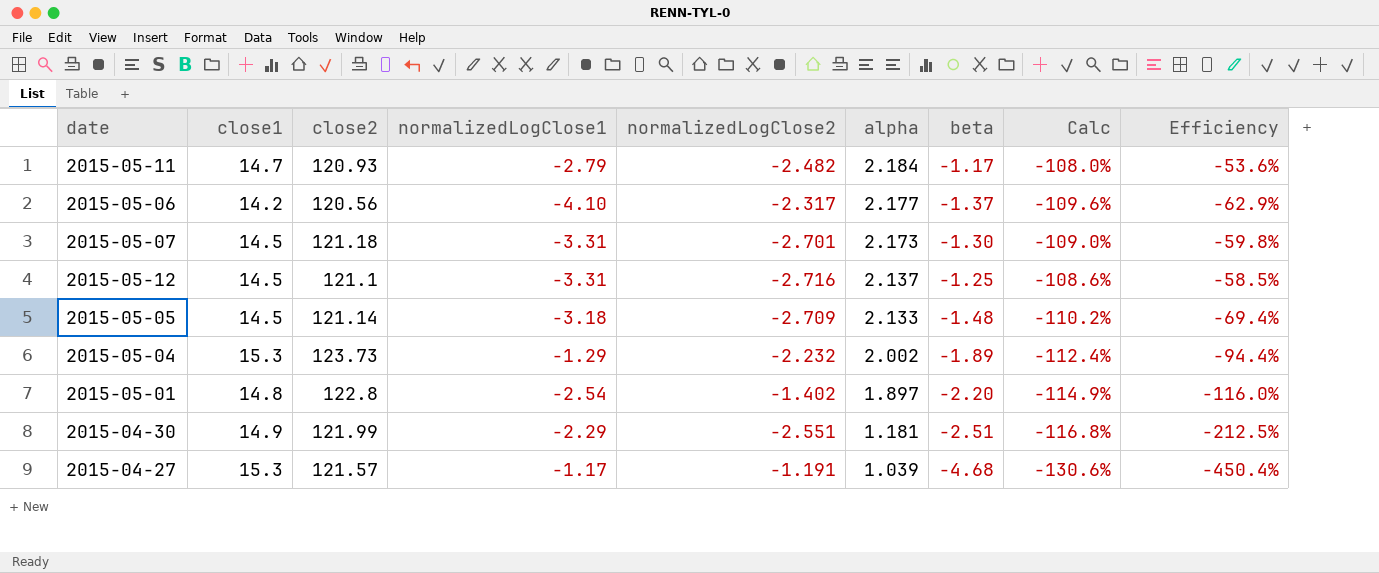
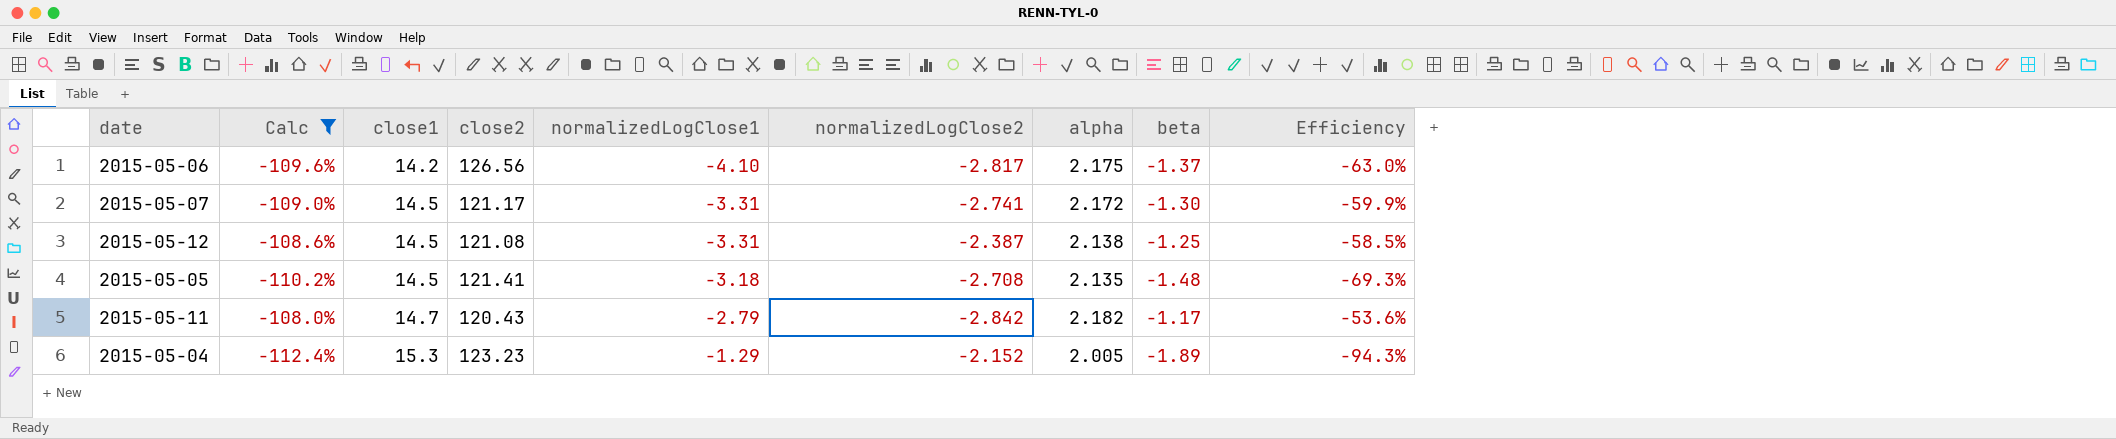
filter: none -> Calc >= -112.4%
row order: alpha descending -> close1 ascending
column Calc | position: 8 -> 2
2015-05-06 | close2: 120.56 -> 126.56
2015-05-06 | normalizedLogClose2: -2.317 -> -2.817
2015-05-06 | alpha: 2.177 -> 2.175
2015-05-06 | Efficiency: -62.9% -> -63.0%
2015-05-07 | close2: 121.18 -> 121.17
2015-05-07 | normalizedLogClose2: -2.701 -> -2.741
2015-05-07 | alpha: 2.173 -> 2.172
2015-05-07 | Efficiency: -59.8% -> -59.9%
2015-05-12 | close2: 121.1 -> 121.08
2015-05-12 | normalizedLogClose2: -2.716 -> -2.387
2015-05-12 | alpha: 2.137 -> 2.138
2015-05-05 | close2: 121.14 -> 121.41
2015-05-05 | normalizedLogClose2: -2.709 -> -2.708
2015-05-05 | alpha: 2.133 -> 2.135
2015-05-05 | Efficiency: -69.4% -> -69.3%
2015-05-11 | close2: 120.93 -> 120.43
2015-05-11 | normalizedLogClose2: -2.482 -> -2.842
2015-05-11 | alpha: 2.184 -> 2.182
2015-05-04 | close2: 123.73 -> 123.23
2015-05-04 | normalizedLogClose2: -2.232 -> -2.152
2015-05-04 | alpha: 2.002 -> 2.005
2015-05-04 | Efficiency: -94.4% -> -94.3%

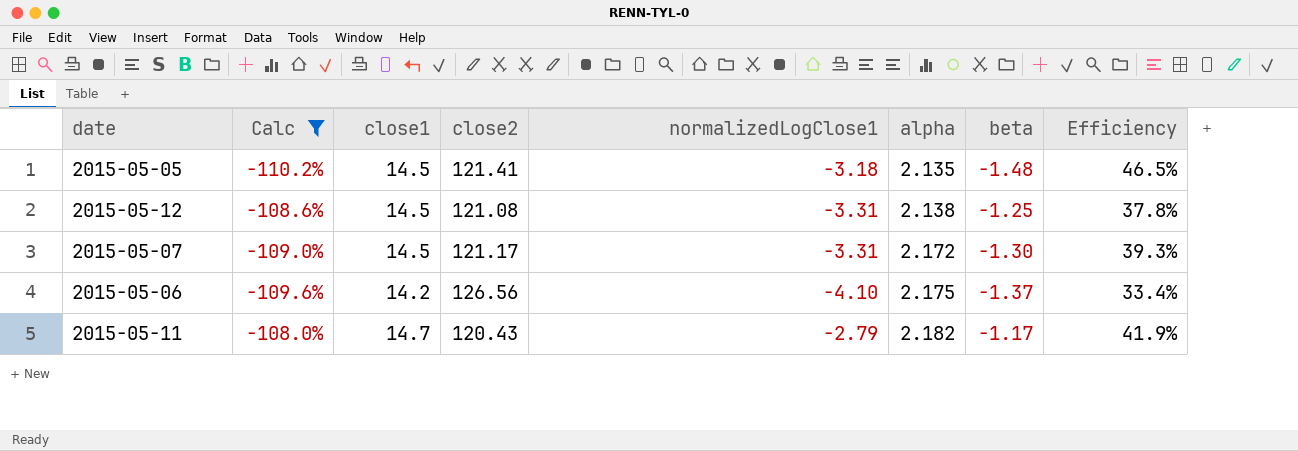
row order: close1 ascending -> alpha ascending
column normalizedLogClose2 | position: 6 -> none
column Efficiency | formula: [beta] / [alpha] -> [beta] / [normalizedLogClose1]
row 2015-05-04: -112.4% | 15.3 | 123.23 | -1.29 | -2.152 | 2.005 | -1.89 | -94.3% -> none

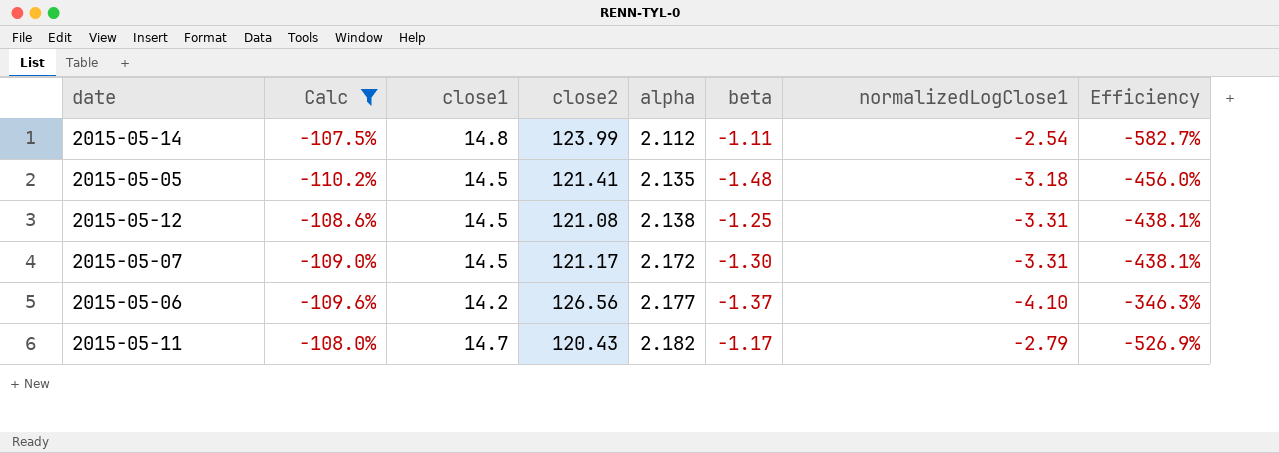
column normalizedLogClose1 | position: 5 -> 7
column Efficiency | formula: [beta] / [normalizedLogClose1] -> [close1] / [normalizedLogClose1]
row 2015-05-14: none -> -107.5% | 14.8 | 123.99 | 2.112 | -1.11 | -2.54 | -582.7%
2015-05-06 | alpha: 2.175 -> 2.177

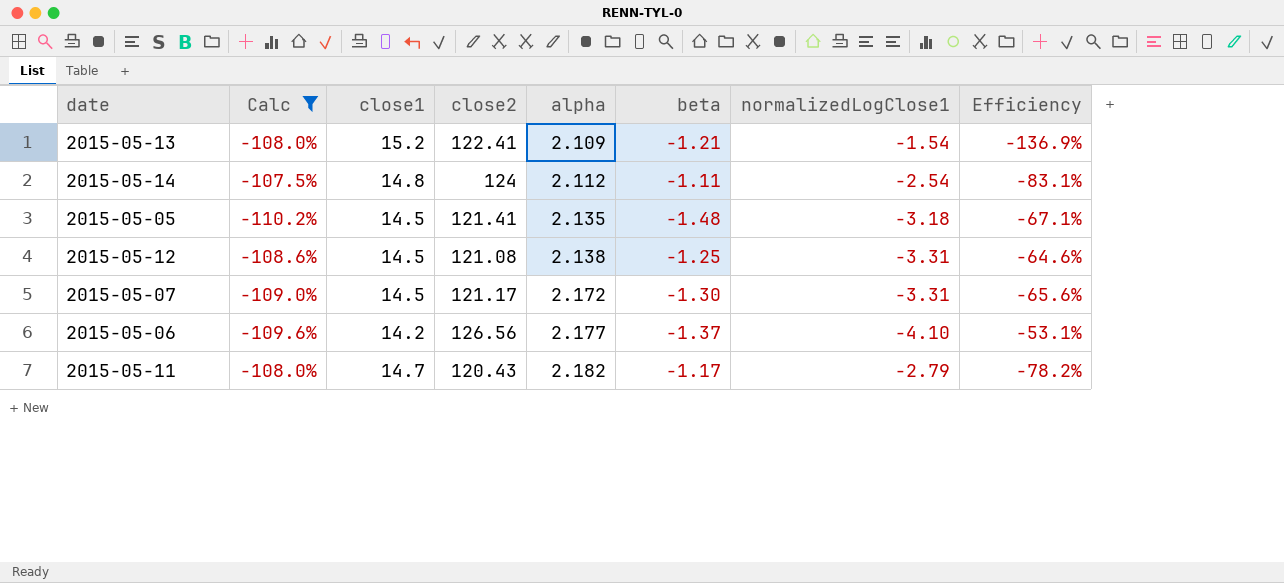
column Efficiency | formula: [close1] / [normalizedLogClose1] -> [alpha] / [normalizedLogClose1]
row 2015-05-13: none -> -108.0% | 15.2 | 122.41 | 2.109 | -1.21 | -1.54 | -136.9%
2015-05-14 | close2: 123.99 -> 124

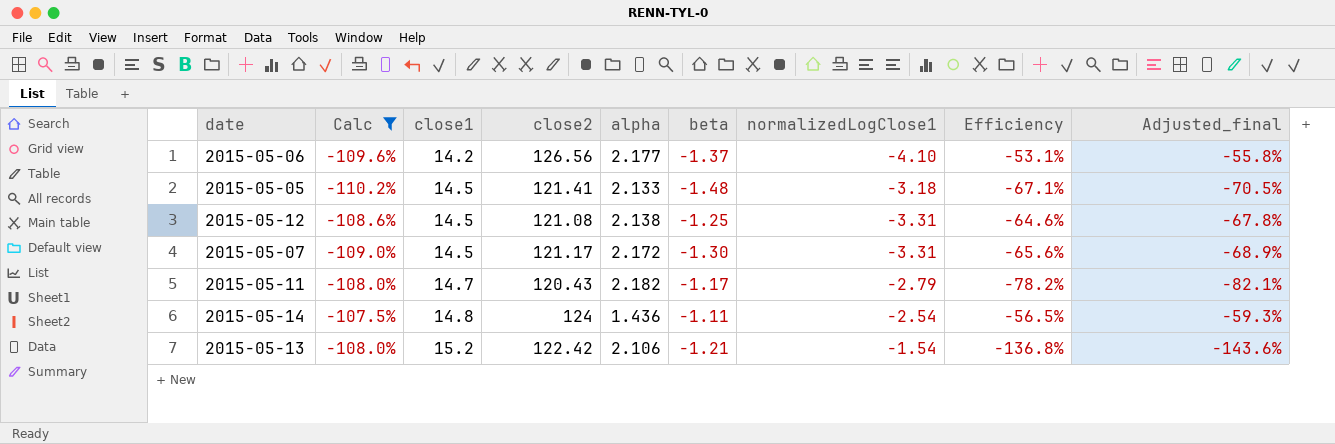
row order: alpha ascending -> close1 ascending
column Adjusted_final | formula: none -> [Efficiency] * 1.05
2015-05-05 | alpha: 2.135 -> 2.133
2015-05-14 | alpha: 2.112 -> 1.436
2015-05-14 | Efficiency: -83.1% -> -56.5%
2015-05-13 | close2: 122.41 -> 122.42
2015-05-13 | alpha: 2.109 -> 2.106
2015-05-13 | Efficiency: -136.9% -> -136.8%

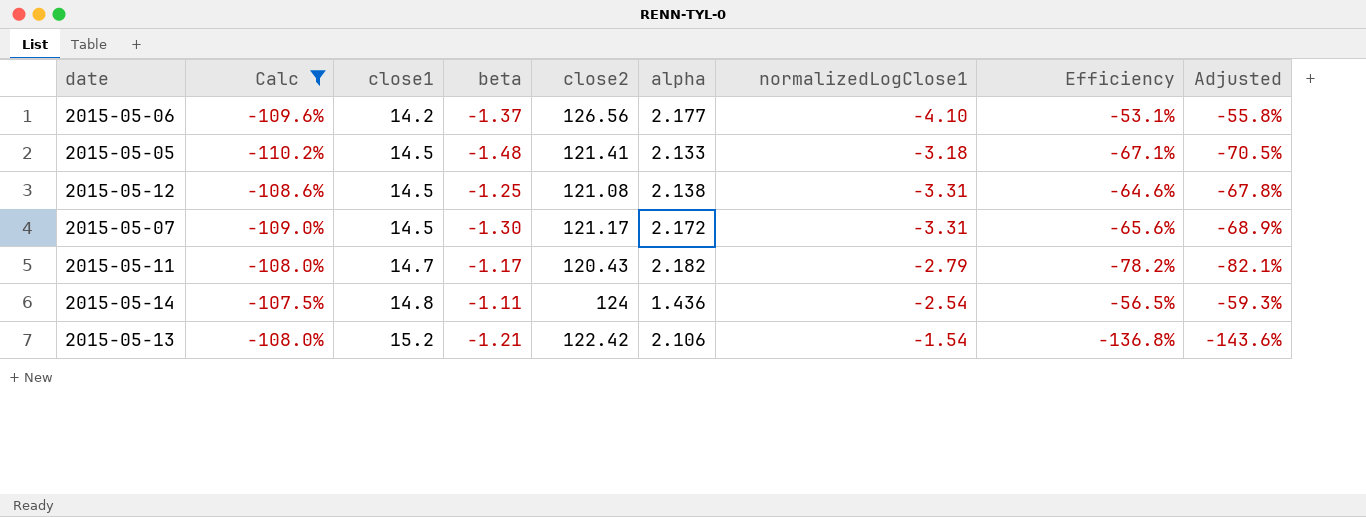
column beta | position: 6 -> 4
column name: Adjusted_final -> Adjusted

